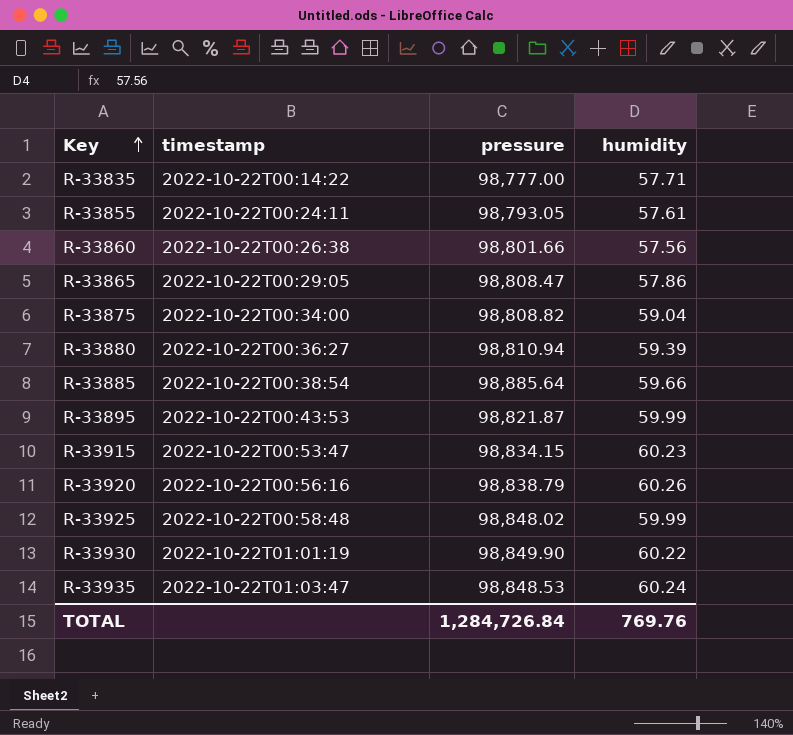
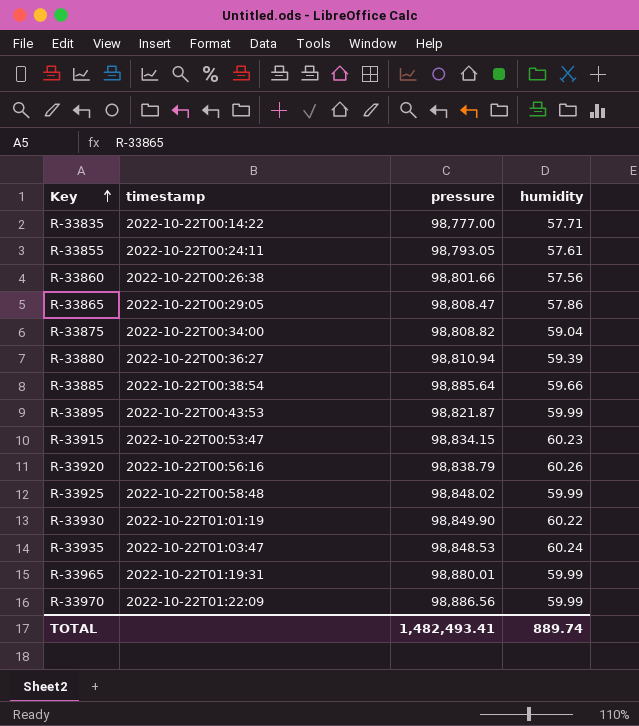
row R-33965: none -> 2022-10-22T01:19:31 | 98,880.01 | 59.99
row R-33970: none -> 2022-10-22T01:22:09 | 98,886.56 | 59.99
TOTAL | pressure: 1,284,726.84 -> 1,482,493.41
TOTAL | humidity: 769.76 -> 889.74

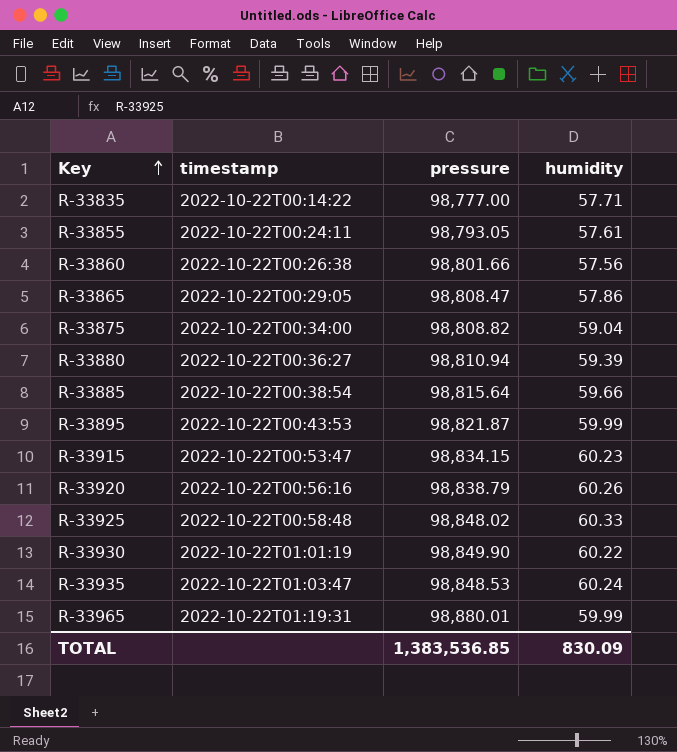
row R-33970: 2022-10-22T01:22:09 | 98,886.56 | 59.99 -> none
R-33885 | pressure: 98,885.64 -> 98,815.64
R-33925 | humidity: 59.99 -> 60.33
TOTAL | pressure: 1,482,493.41 -> 1,383,536.85
TOTAL | humidity: 889.74 -> 830.09

